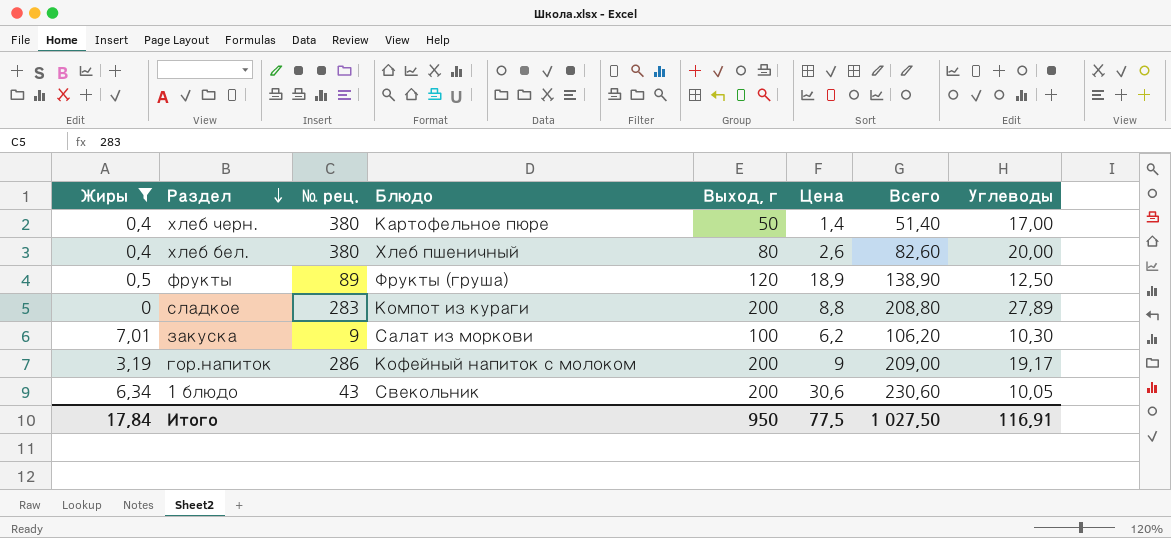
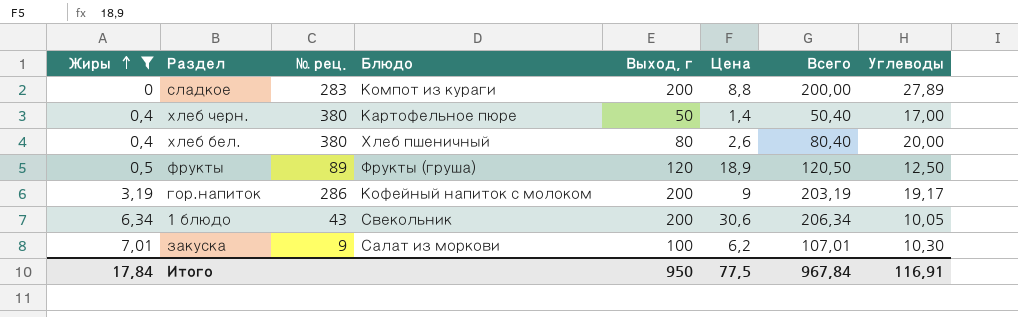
row order: Раздел descending -> Жиры ascending
column Всего | formula: [Выход, г] + [Цена] -> [Жиры] + [Выход, г]
Итого | Всего: 1 027,50 -> 967,84

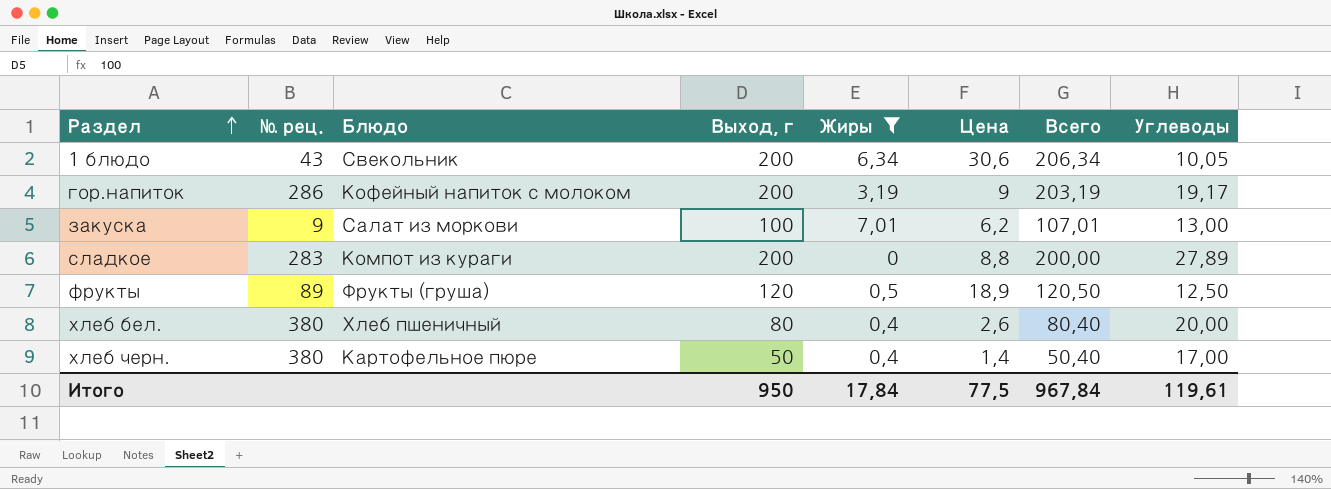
row order: Жиры ascending -> Раздел ascending
column Жиры | position: 1 -> 5
закуска | Углеводы: 10,30 -> 13,00
Итого | Углеводы: 116,91 -> 119,61

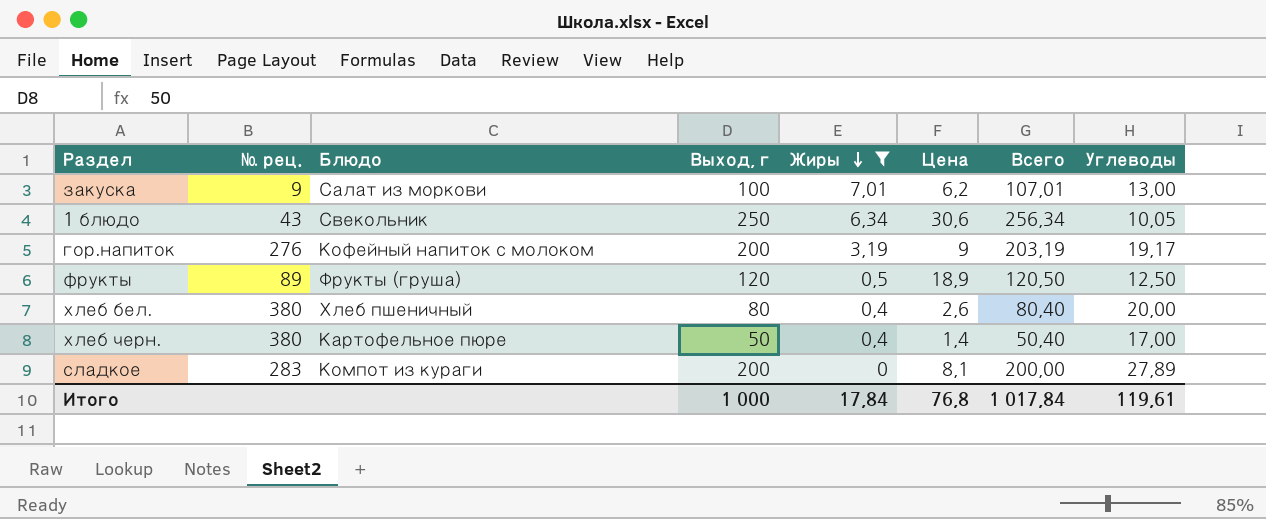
row order: Раздел ascending -> Жиры descending
1 блюдо | Выход, г: 200 -> 250
1 блюдо | Всего: 206,34 -> 256,34
гор.напиток | № рец.: 286 -> 276
сладкое | Цена: 8,8 -> 8,1
Итого | Выход, г: 950 -> 1 000
Итого | Цена: 77,5 -> 76,8
Итого | Всего: 967,84 -> 1 017,84

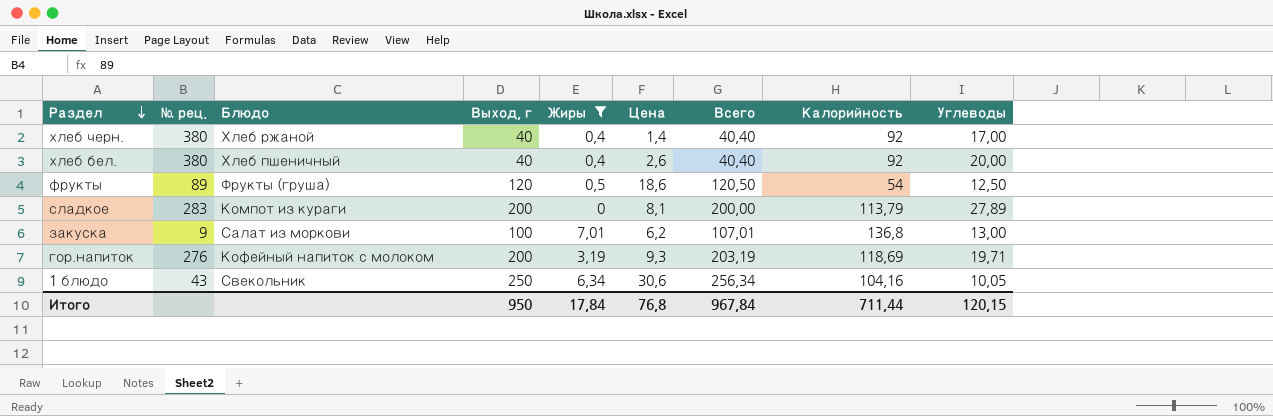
row order: Жиры descending -> Раздел descending
column Калорийность | position: none -> 8
хлеб черн. | Блюдо: Картофельное пюре -> Хлеб ржаной
хлеб черн. | Выход, г: 50 -> 40
хлеб черн. | Всего: 50,40 -> 40,40
хлеб бел. | Выход, г: 80 -> 40
хлеб бел. | Всего: 80,40 -> 40,40
фрукты | Цена: 18,9 -> 18,6
гор.напиток | Цена: 9 -> 9,3
гор.напиток | Углеводы: 19,17 -> 19,71
Итого | Выход, г: 1 000 -> 950
Итого | Всего: 1 017,84 -> 967,84
Итого | Углеводы: 119,61 -> 120,15

